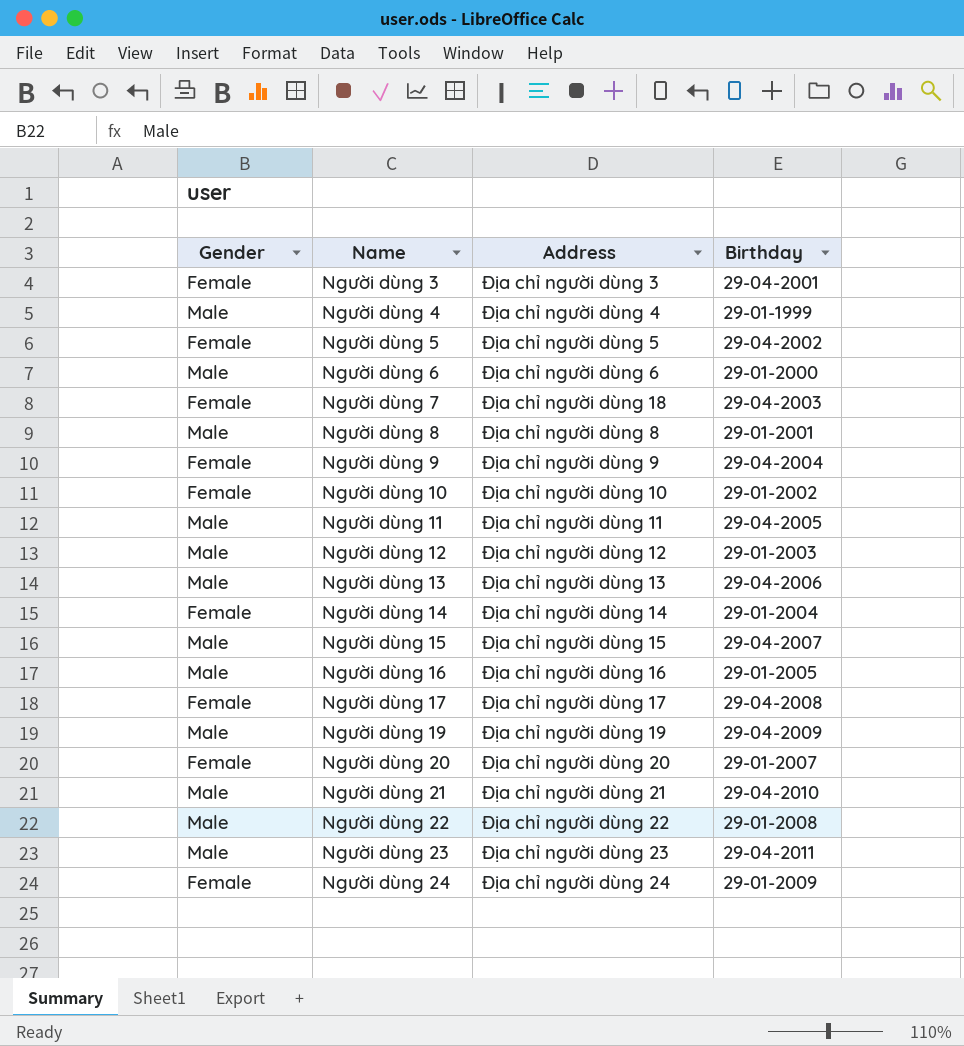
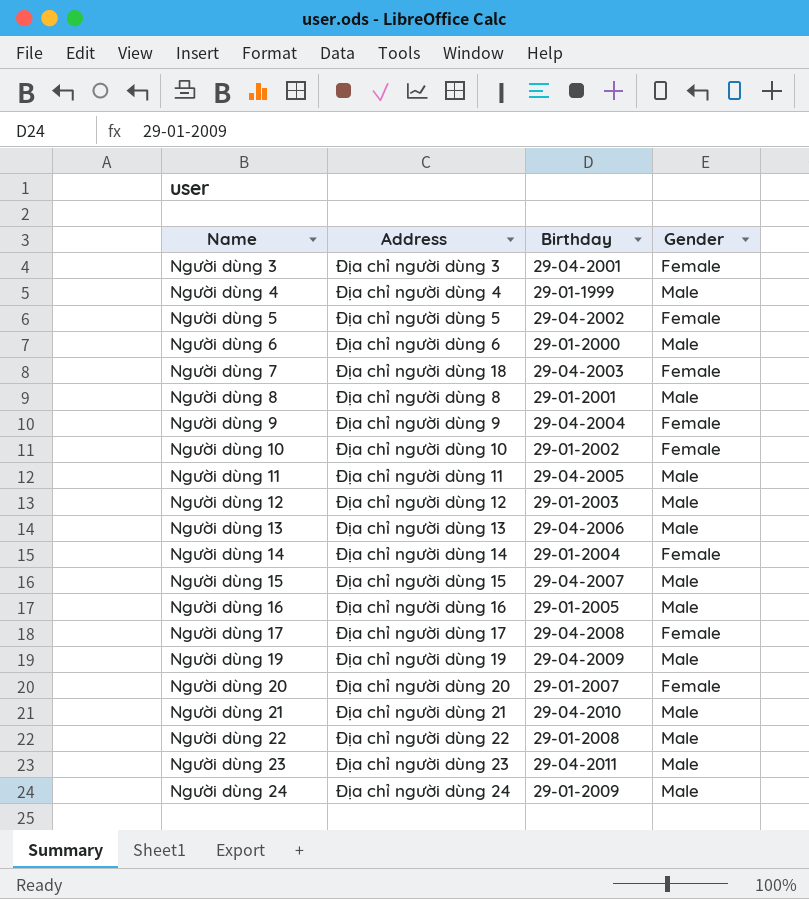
column Gender | position: 1 -> 4
Người dùng 24 | Gender: Female -> Male

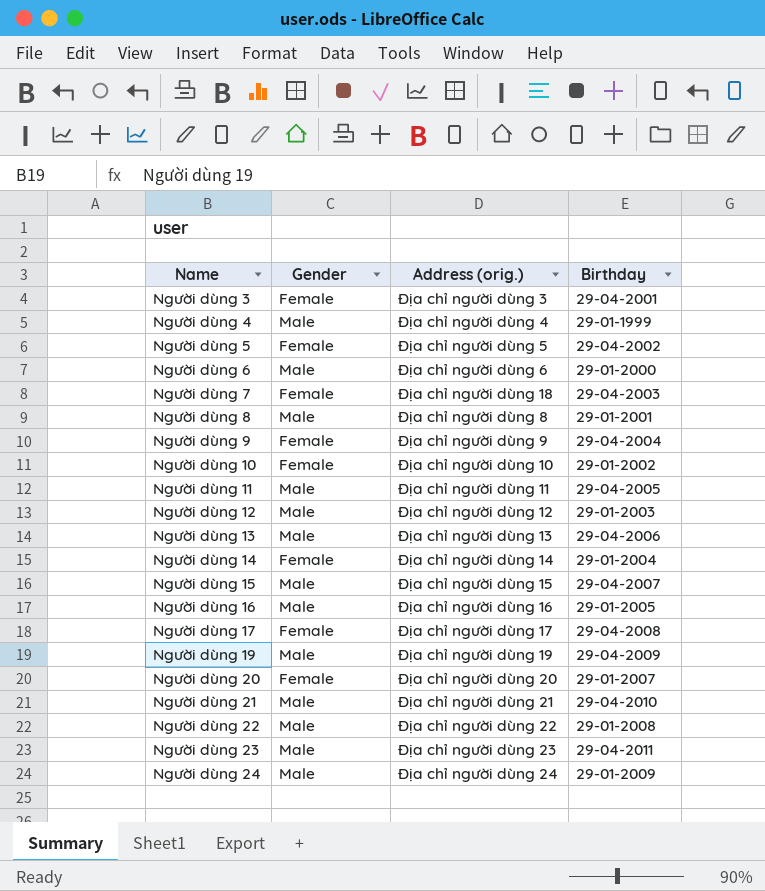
column Gender | position: 4 -> 2
column name: Address -> Address (orig.)

